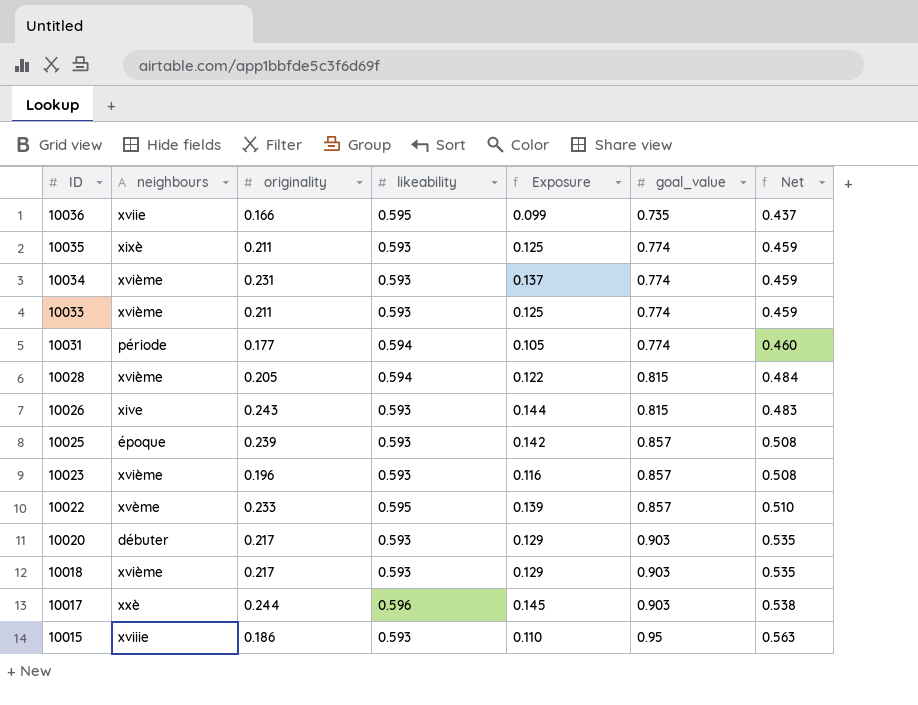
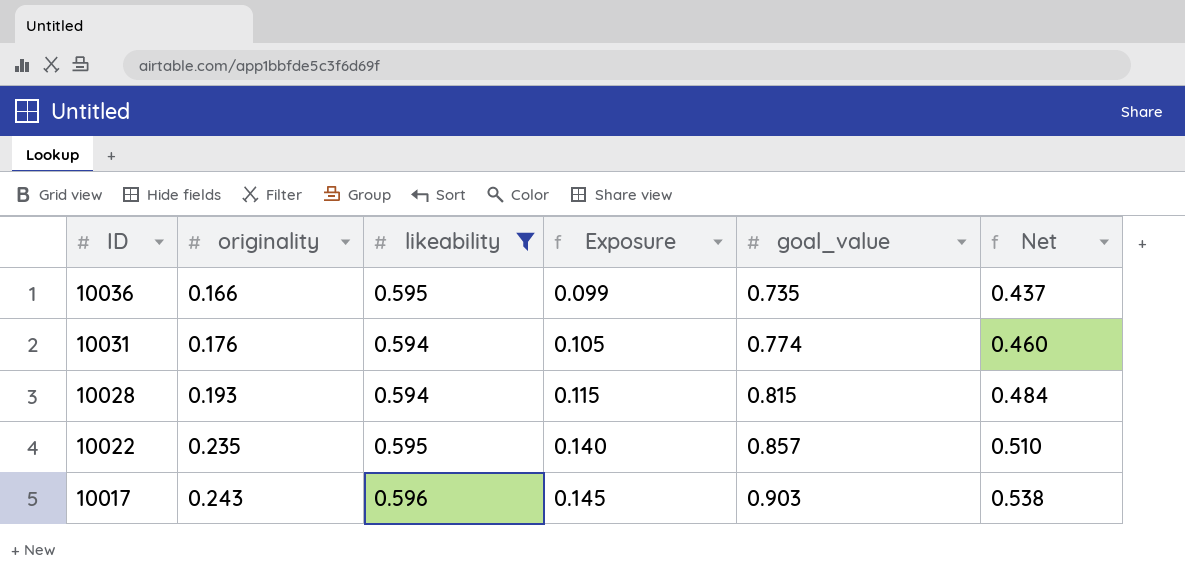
filter: none -> likeability != 0.593
column neighbours | position: 2 -> none
10031 | originality: 0.177 -> 0.176
10028 | originality: 0.205 -> 0.193
10028 | Exposure: 0.122 -> 0.115
10022 | originality: 0.233 -> 0.235
10022 | Exposure: 0.139 -> 0.140
10017 | originality: 0.244 -> 0.243

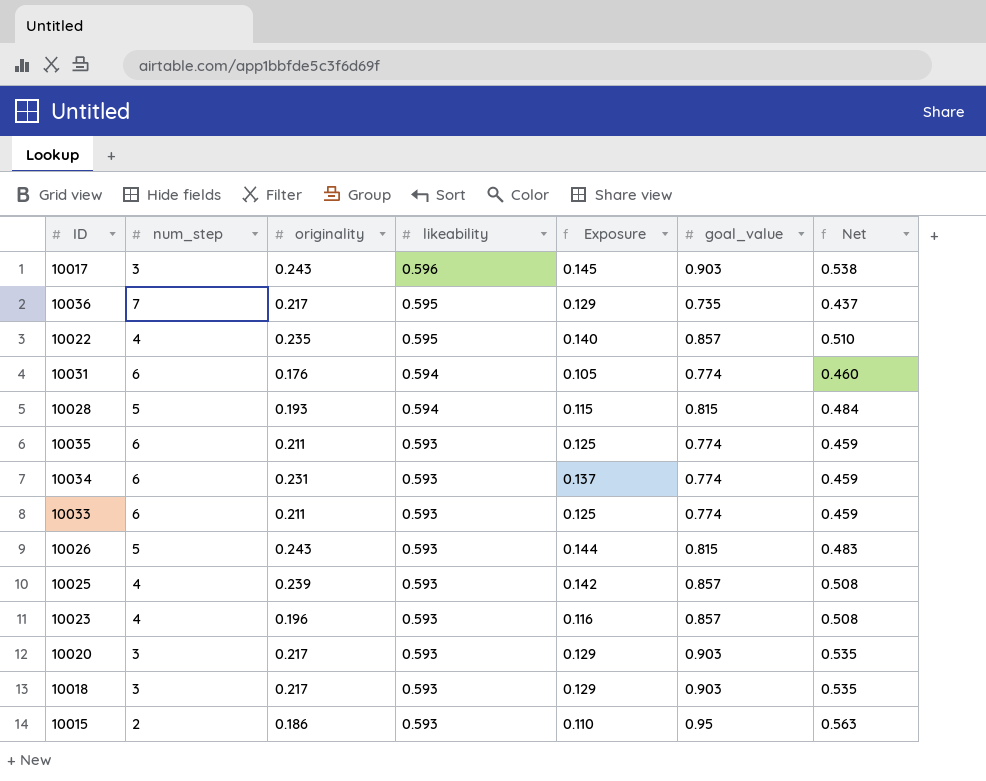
filter: likeability != 0.593 -> none
row order: ID descending -> likeability descending
column num_step | position: none -> 2
10036 | originality: 0.166 -> 0.217
10036 | Exposure: 0.099 -> 0.129

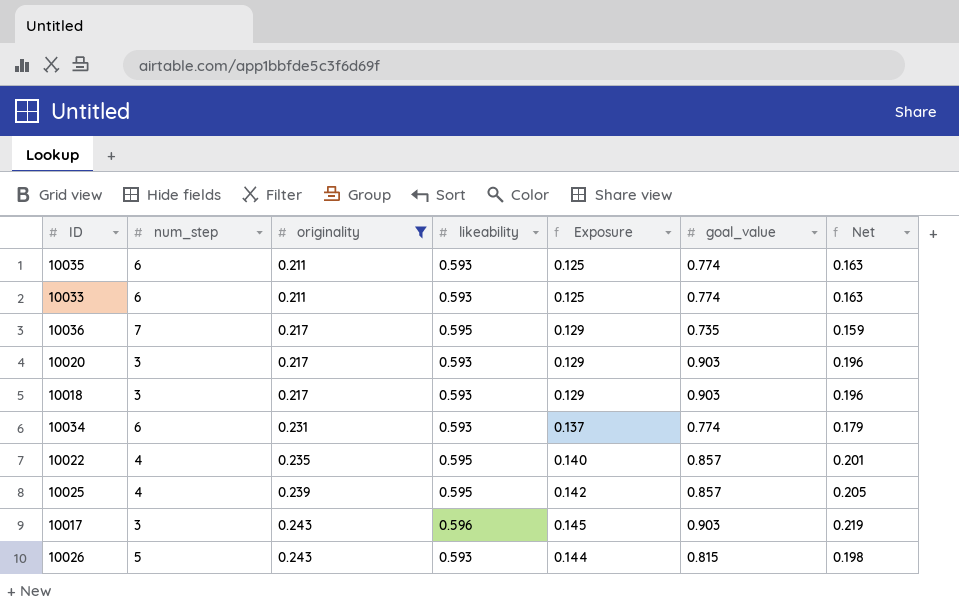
filter: none -> originality >= 0.211
row order: likeability descending -> originality ascending
column Net | formula: [likeability] * [goal_value] -> [originality] * [goal_value]
10025 | likeability: 0.593 -> 0.595

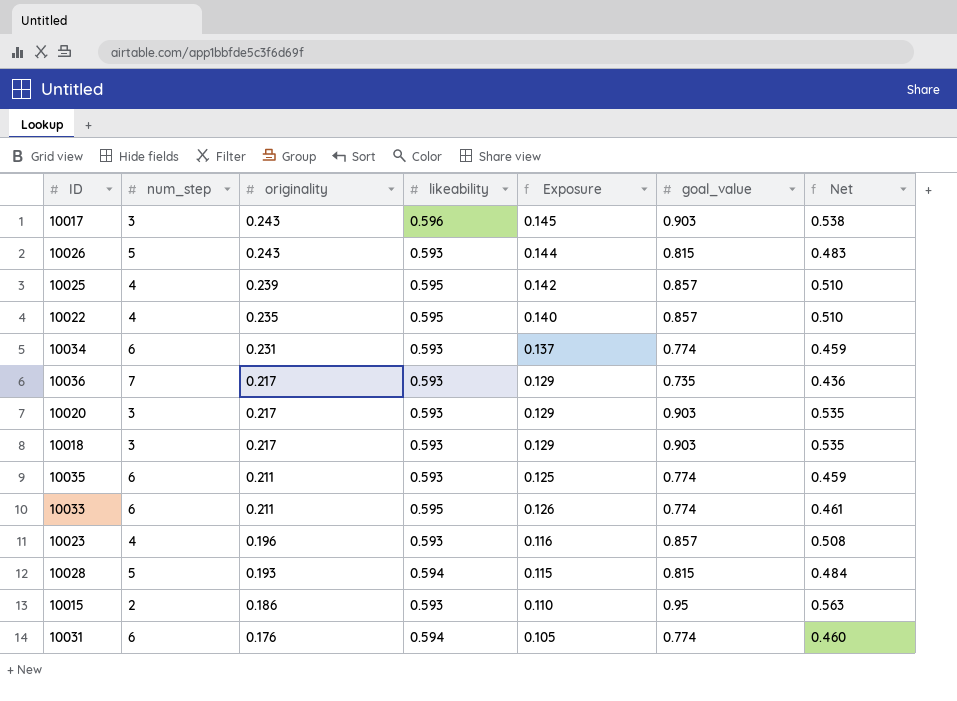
filter: originality >= 0.211 -> none
row order: originality ascending -> originality descending
column Net | formula: [originality] * [goal_value] -> [likeability] * [goal_value]
10036 | likeability: 0.595 -> 0.593
10033 | likeability: 0.593 -> 0.595
10033 | Exposure: 0.125 -> 0.126

